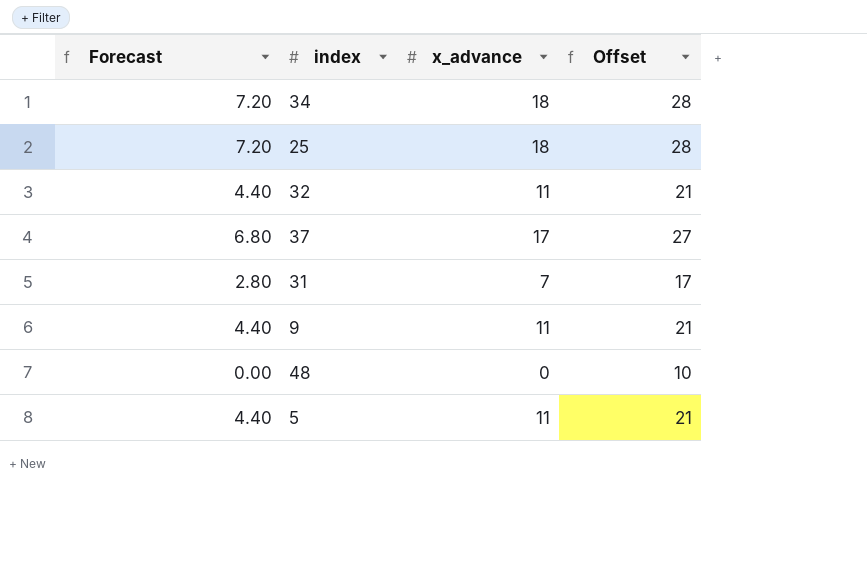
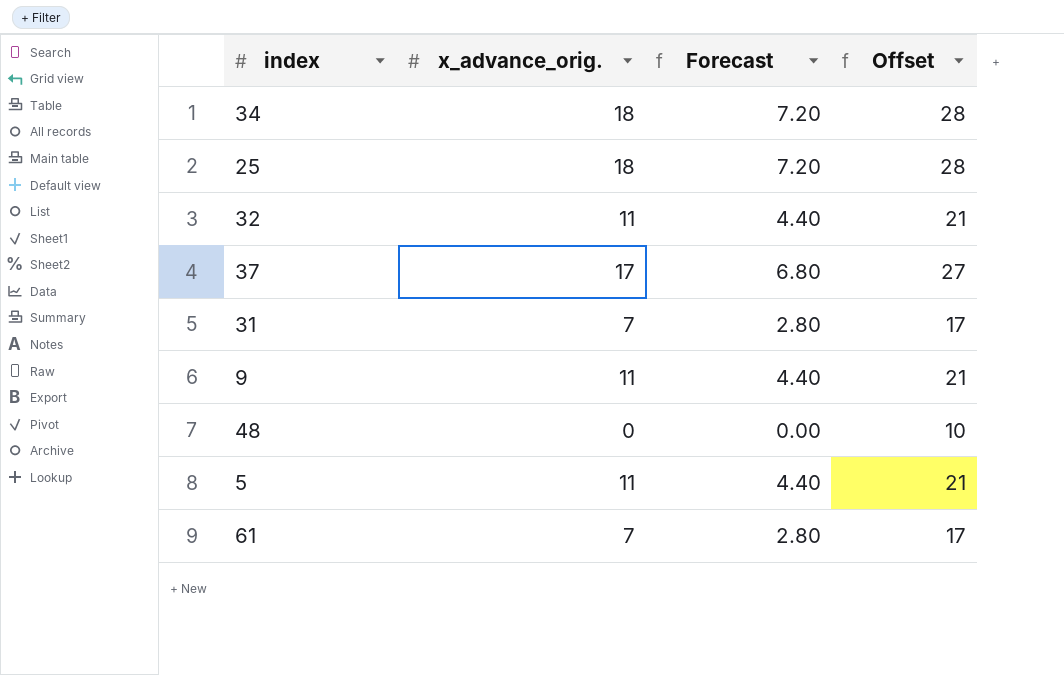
column name: x_advance -> x_advance_orig.
column Forecast | position: 1 -> 3
row 61: none -> 7 | 2.80 | 17

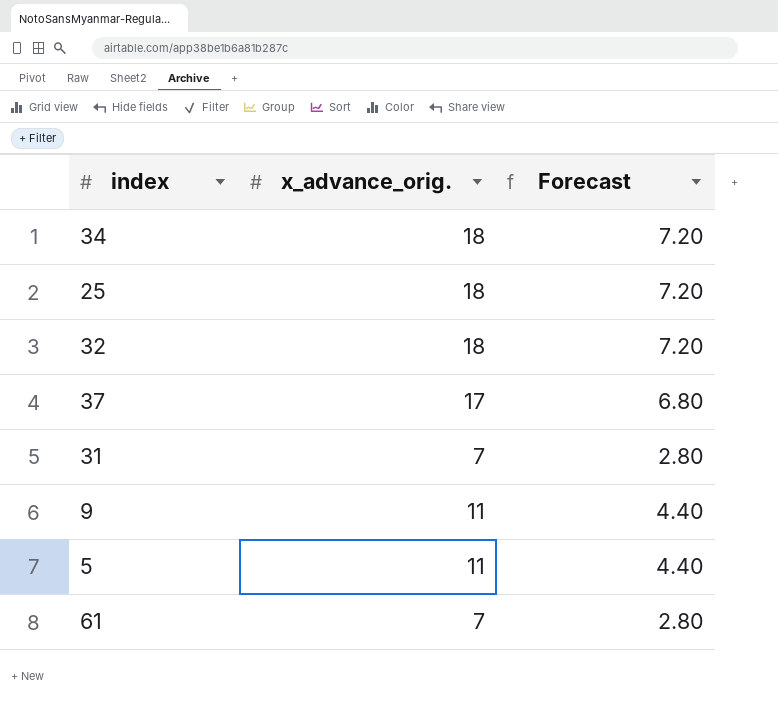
column Offset | formula: [x_advance_orig.] + 10 -> none
row 48: 0 | 0.00 | 10 -> none
32 | x_advance_orig.: 11 -> 18
32 | Forecast: 4.40 -> 7.20

